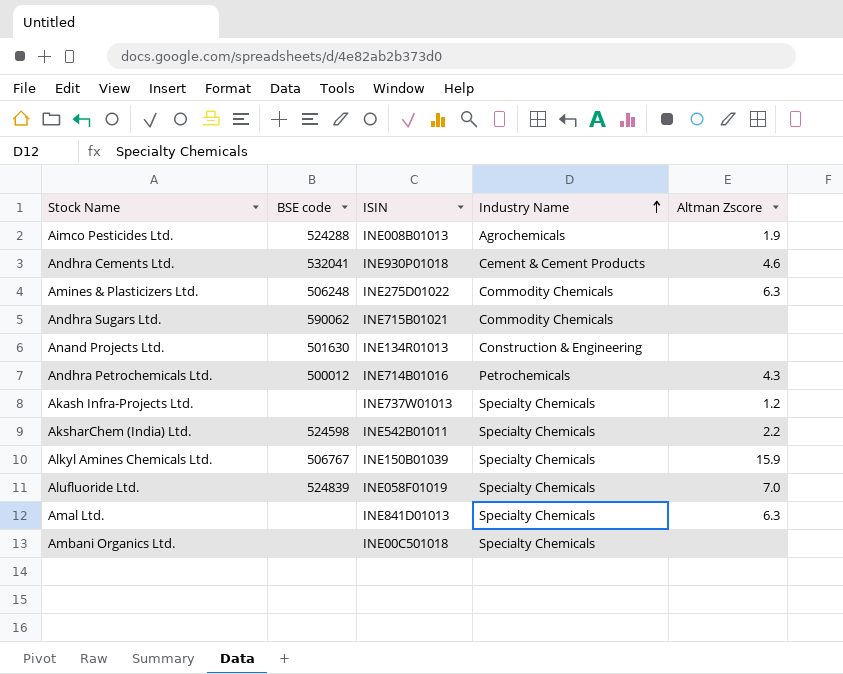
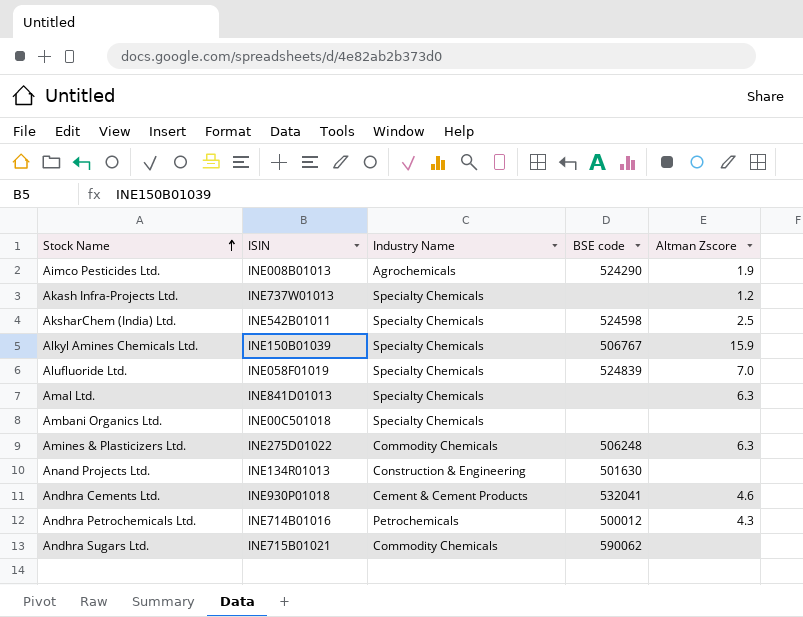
row order: Industry Name ascending -> Stock Name ascending
column BSE code | position: 2 -> 4
Aimco Pesticides Ltd. | BSE code: 524288 -> 524290
AksharChem (India) Ltd. | Altman Zscore: 2.2 -> 2.5

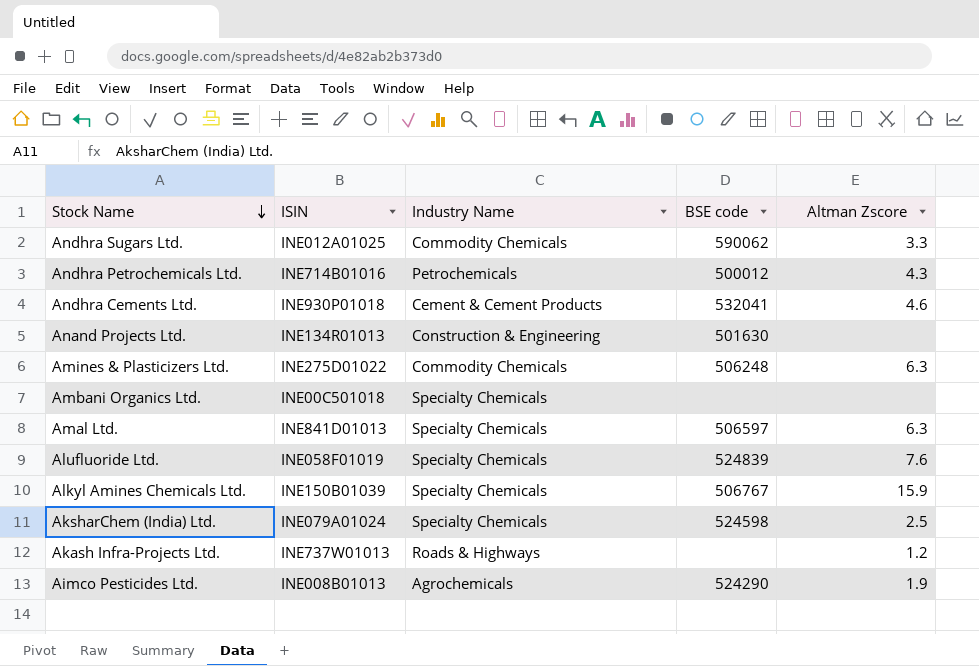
row order: Stock Name ascending -> Stock Name descending
Andhra Sugars Ltd. | ISIN: INE715B01021 -> INE012A01025
Andhra Sugars Ltd. | Altman Zscore: none -> 3.3
Amal Ltd. | BSE code: none -> 506597
Alufluoride Ltd. | Altman Zscore: 7.0 -> 7.6
AksharChem (India) Ltd. | ISIN: INE542B01011 -> INE079A01024
Akash Infra-Projects Ltd. | Industry Name: Specialty Chemicals -> Roads & Highways

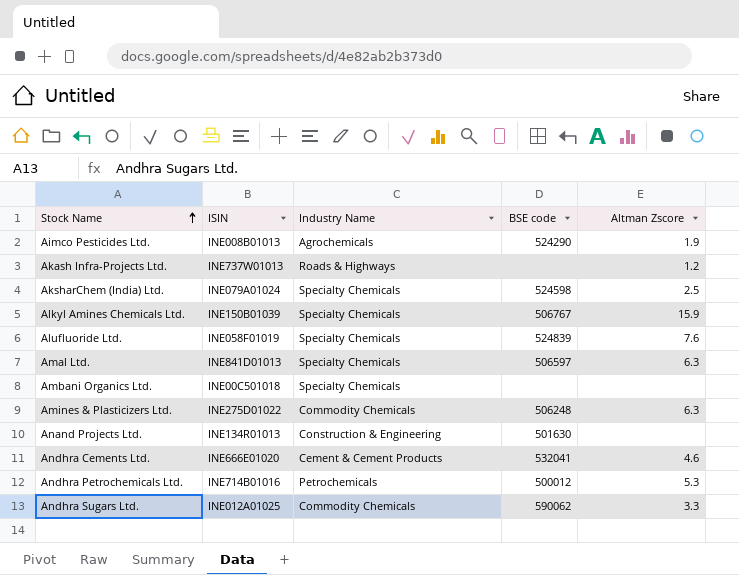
row order: Stock Name descending -> Stock Name ascending
Andhra Cements Ltd. | ISIN: INE930P01018 -> INE666E01020
Andhra Petrochemicals Ltd. | Altman Zscore: 4.3 -> 5.3

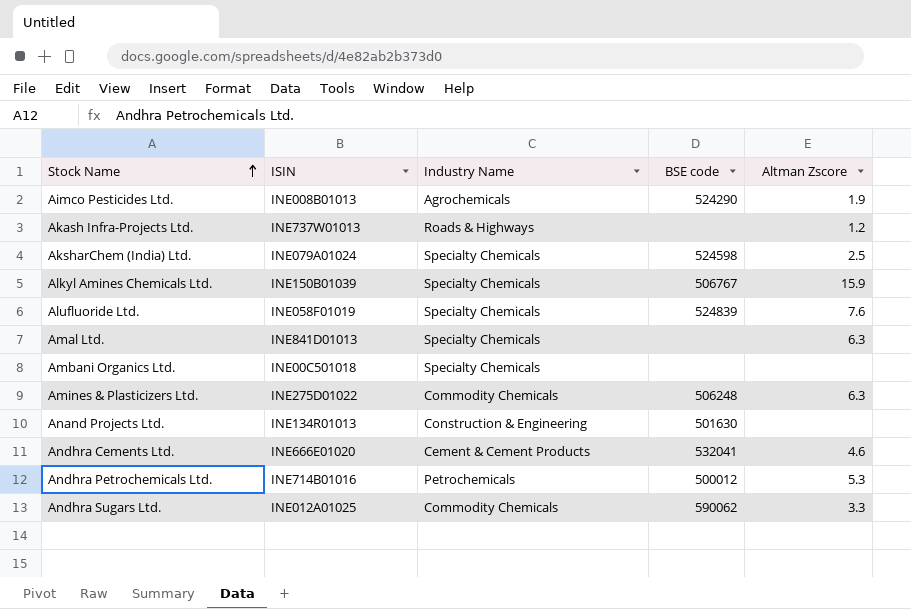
Amal Ltd. | BSE code: 506597 -> none

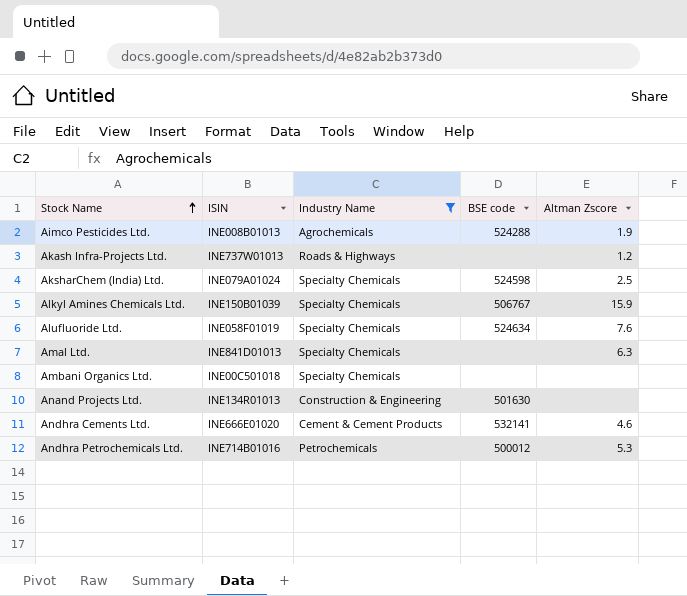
filter: none -> Industry Name != Commodity Chemicals
Aimco Pesticides Ltd. | BSE code: 524290 -> 524288
Alufluoride Ltd. | BSE code: 524839 -> 524634
Andhra Cements Ltd. | BSE code: 532041 -> 532141

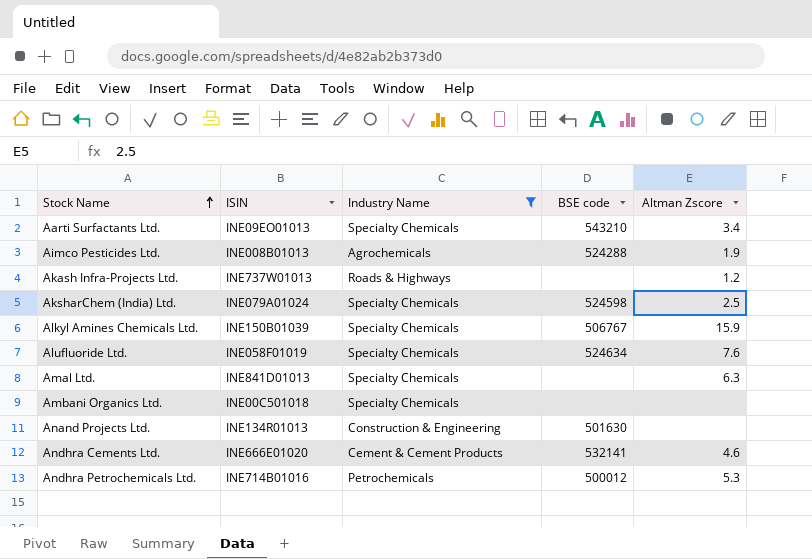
row Aarti Surfactants Ltd.: none -> INE09EO01013 | Specialty Chemicals | 543210 | 3.4

